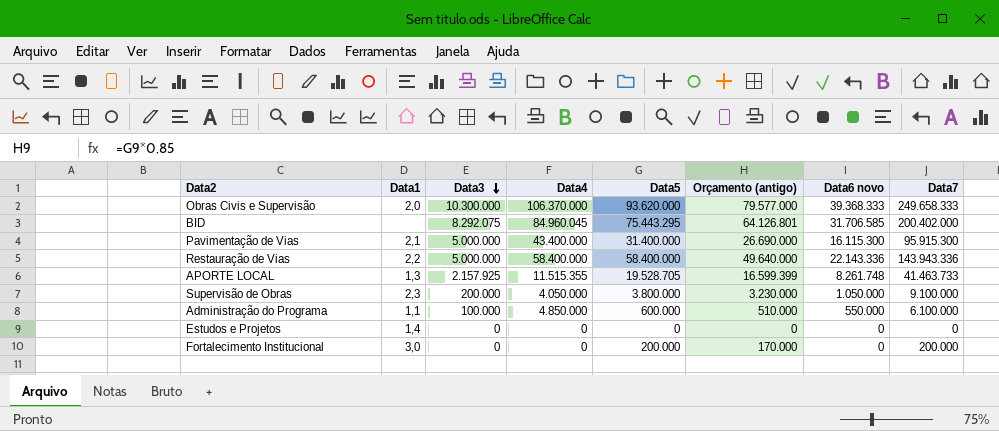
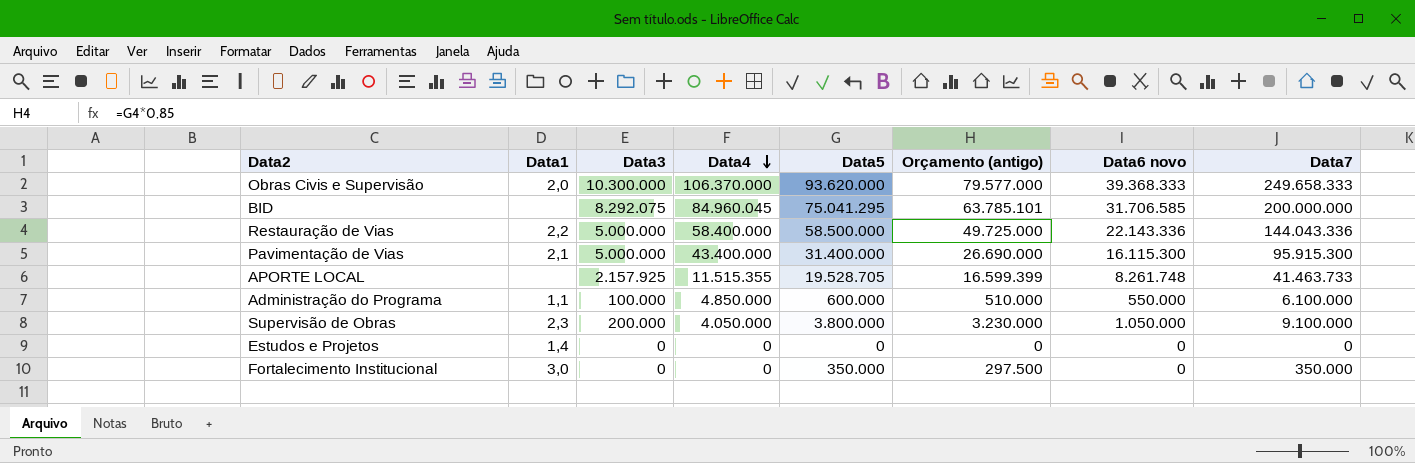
row order: Data3 descending -> Data4 descending
BID | Data5: 75.443.295 -> 75.041.295
BID | Orçamento (antigo): 64.126.801 -> 63.785.101
BID | Data7: 200.402.000 -> 200.000.000
Restauração de Vias | Data5: 58.400.000 -> 58.500.000
Restauração de Vias | Orçamento (antigo): 49.640.000 -> 49.725.000
Restauração de Vias | Data7: 143.943.336 -> 144.043.336
APORTE LOCAL | Data1: 1,3 -> none
Fortalecimento Institucional | Data5: 200.000 -> 350.000
Fortalecimento Institucional | Orçamento (antigo): 170.000 -> 297.500
Fortalecimento Institucional | Data7: 200.000 -> 350.000

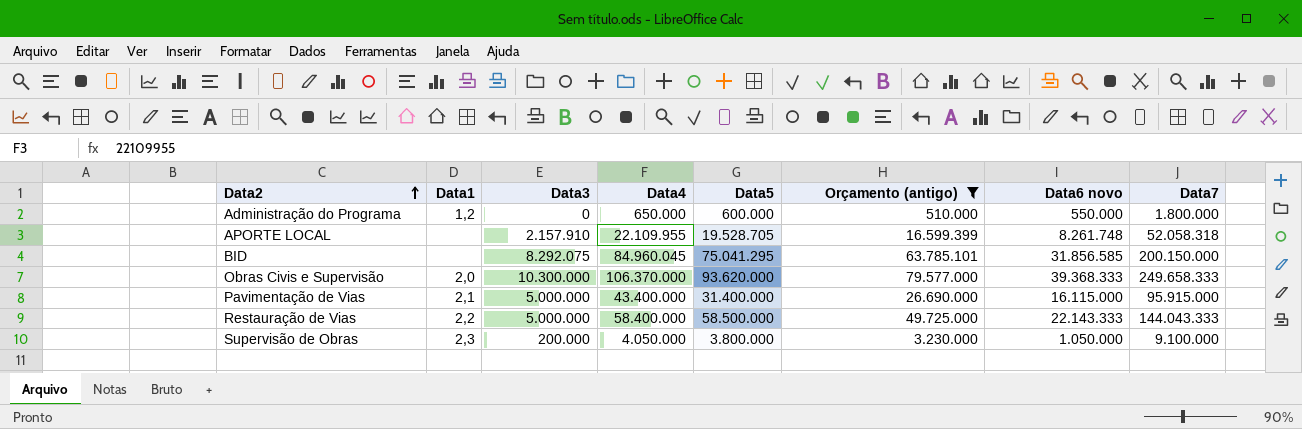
filter: none -> Orçamento (antigo) >= 510.000
row order: Data4 descending -> Data2 ascending
Administração do Programa | Data1: 1,1 -> 1,2
Administração do Programa | Data3: 100.000 -> 0
Administração do Programa | Data4: 4.850.000 -> 650.000
Administração do Programa | Data7: 6.100.000 -> 1.800.000
APORTE LOCAL | Data3: 2.157.925 -> 2.157.910
APORTE LOCAL | Data4: 11.515.355 -> 22.109.955
APORTE LOCAL | Data7: 41.463.733 -> 52.058.318
BID | Data6 novo: 31.706.585 -> 31.856.585
BID | Data7: 200.000.000 -> 200.150.000
Pavimentação de Vias | Data6 novo: 16.115.300 -> 16.115.000
Pavimentação de Vias | Data7: 95.915.300 -> 95.915.000
Restauração de Vias | Data6 novo: 22.143.336 -> 22.143.333
Restauração de Vias | Data7: 144.043.336 -> 144.043.333

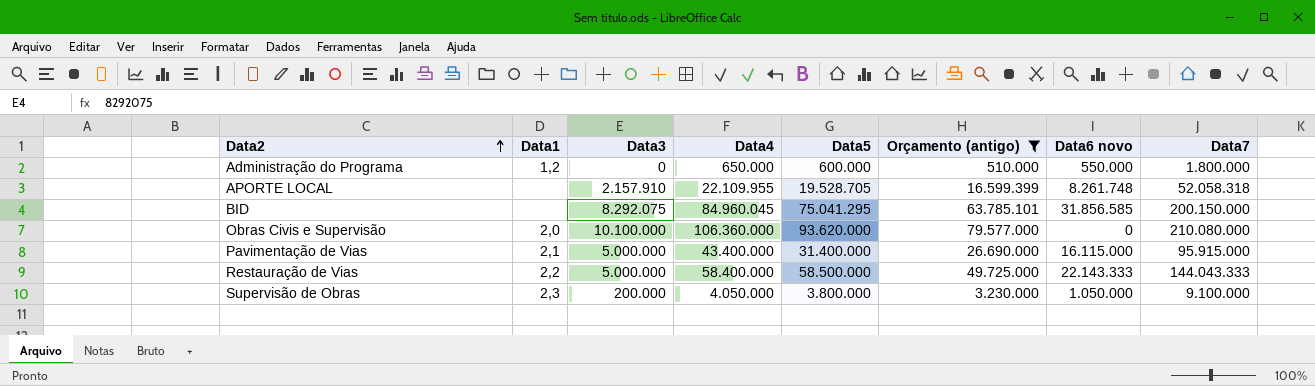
Obras Civis e Supervisão | Data3: 10.300.000 -> 10.100.000
Obras Civis e Supervisão | Data4: 106.370.000 -> 106.360.000
Obras Civis e Supervisão | Data6 novo: 39.368.333 -> 0
Obras Civis e Supervisão | Data7: 249.658.333 -> 210.080.000

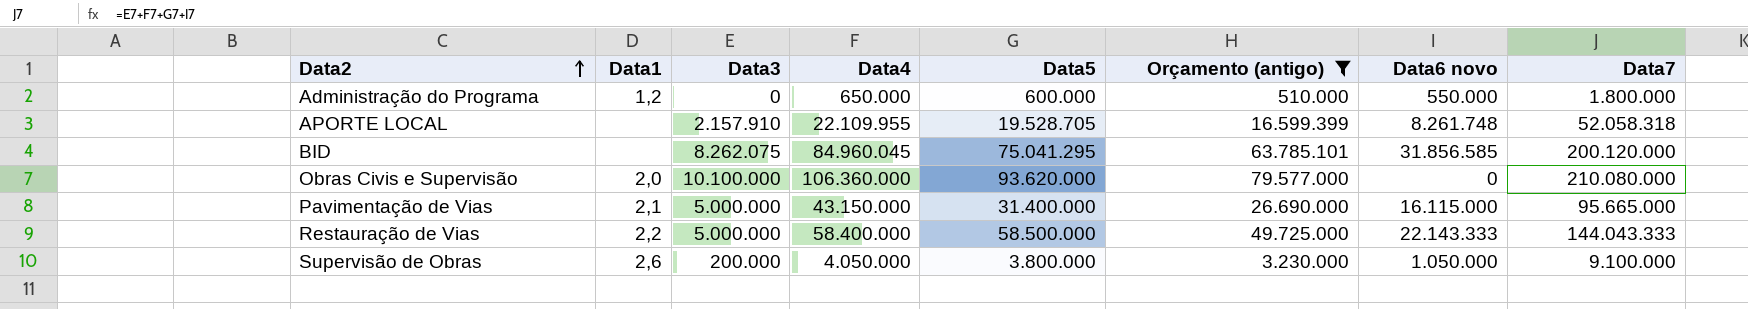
BID | Data3: 8.292.075 -> 8.262.075
BID | Data7: 200.150.000 -> 200.120.000
Pavimentação de Vias | Data4: 43.400.000 -> 43.150.000
Pavimentação de Vias | Data7: 95.915.000 -> 95.665.000
Supervisão de Obras | Data1: 2,3 -> 2,6

